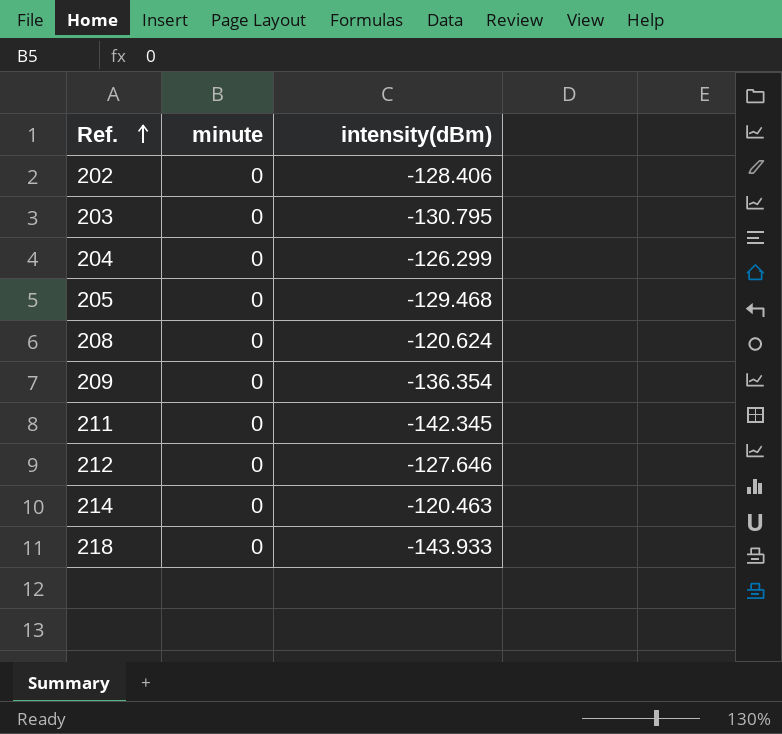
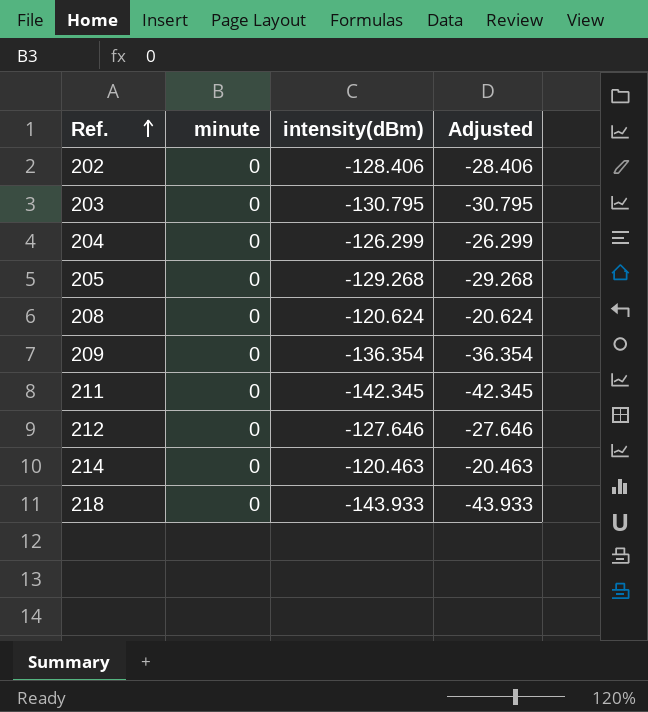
column Adjusted | formula: none -> [intensity(dBm)] + 100
205 | intensity(dBm): -129.468 -> -129.268

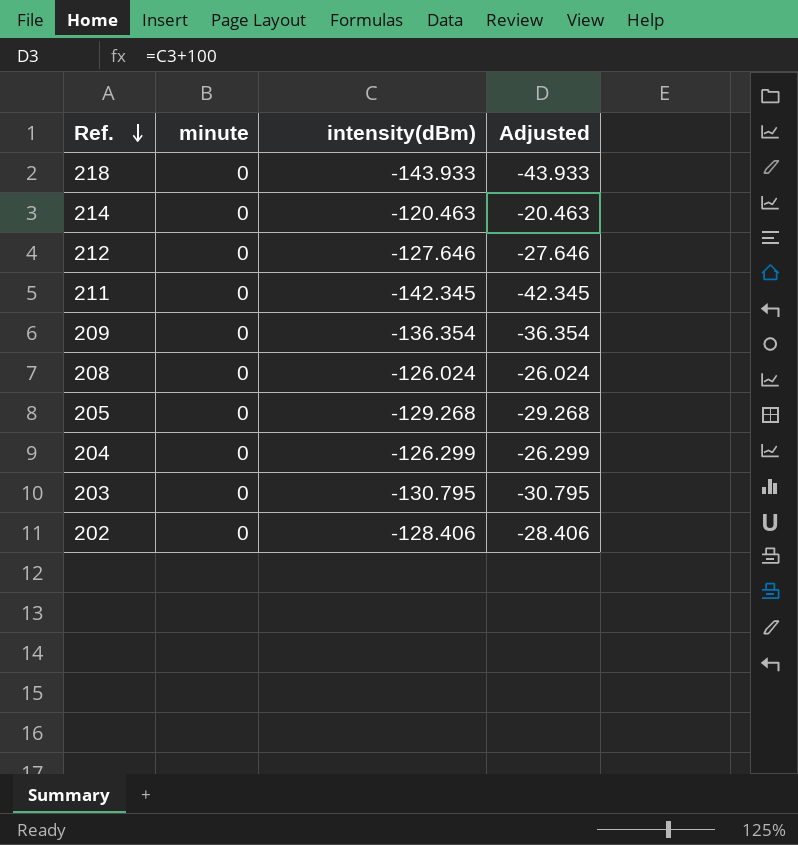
row order: Ref. ascending -> Ref. descending
208 | intensity(dBm): -120.624 -> -126.024
208 | Adjusted: -20.624 -> -26.024

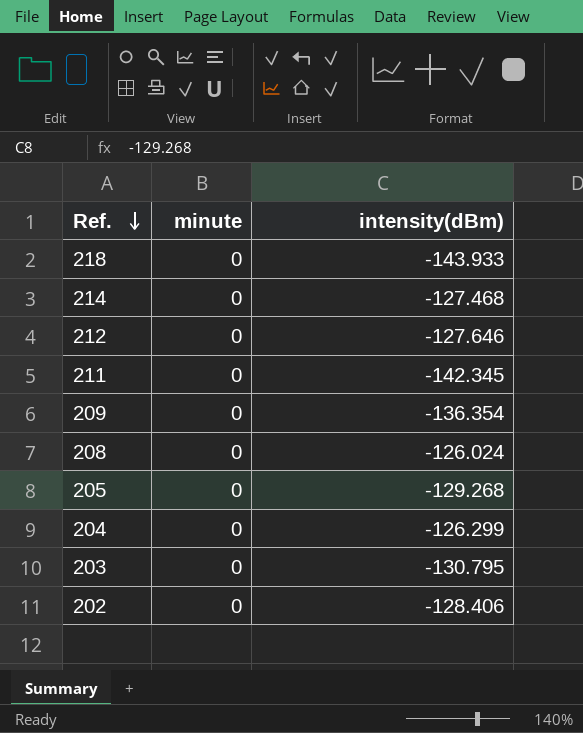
column Adjusted | formula: [intensity(dBm)] + 100 -> none
214 | intensity(dBm): -120.463 -> -127.468

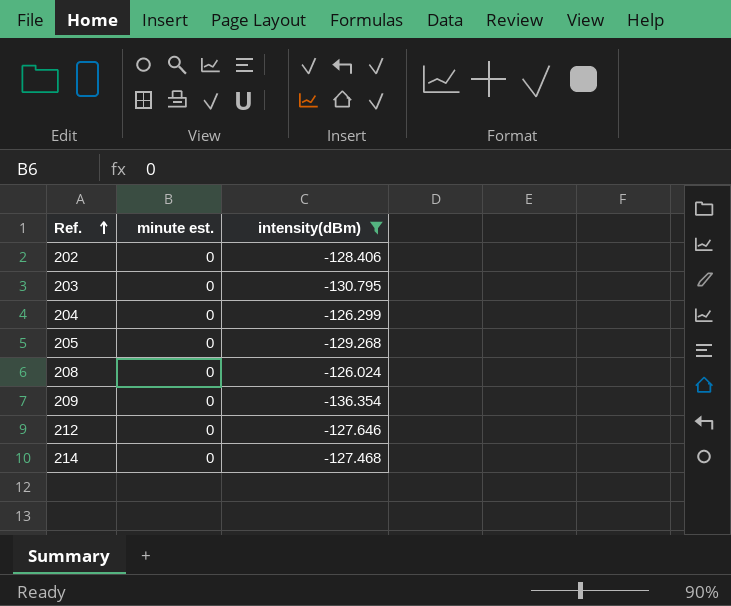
filter: none -> intensity(dBm) >= -136.354
row order: Ref. descending -> Ref. ascending
column name: minute -> minute est.

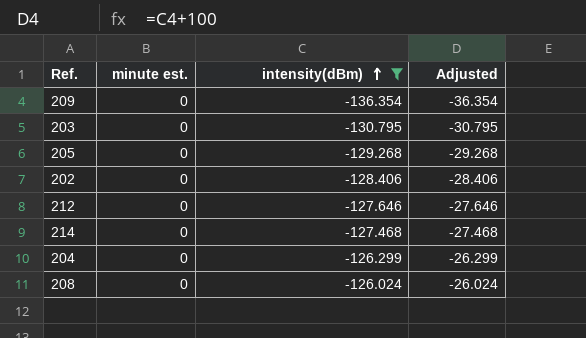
row order: Ref. ascending -> intensity(dBm) ascending
column Adjusted | formula: none -> [intensity(dBm)] + 100

